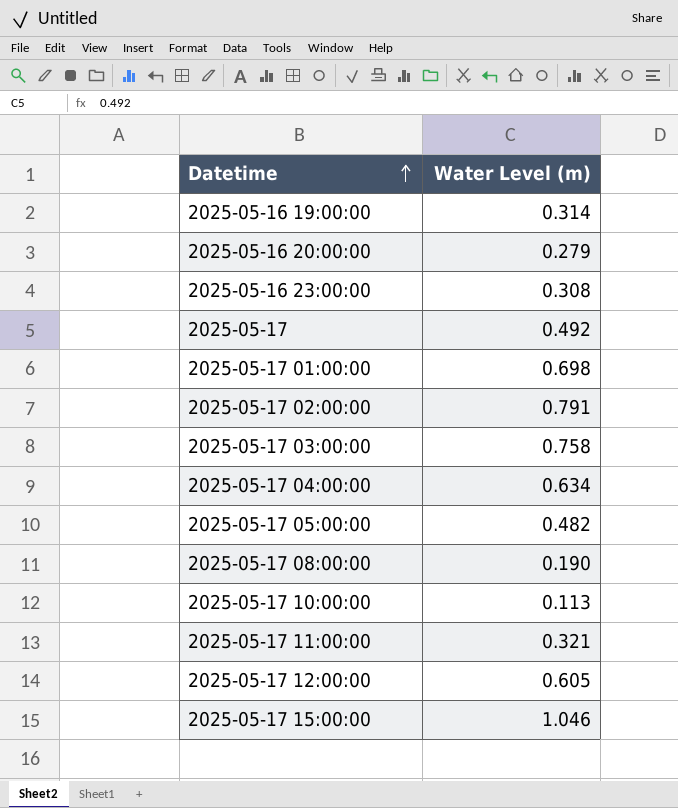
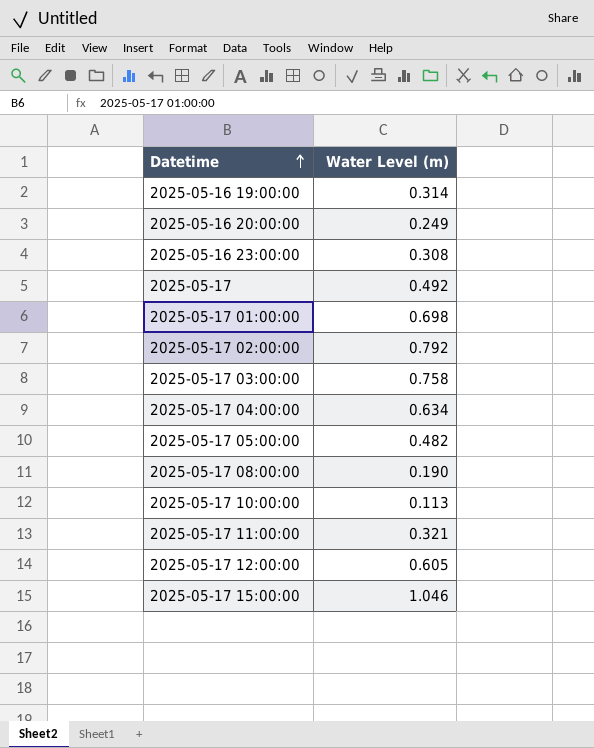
2025-05-16 20:00:00 | Water Level (m): 0.279 -> 0.249
2025-05-17 02:00:00 | Water Level (m): 0.791 -> 0.792

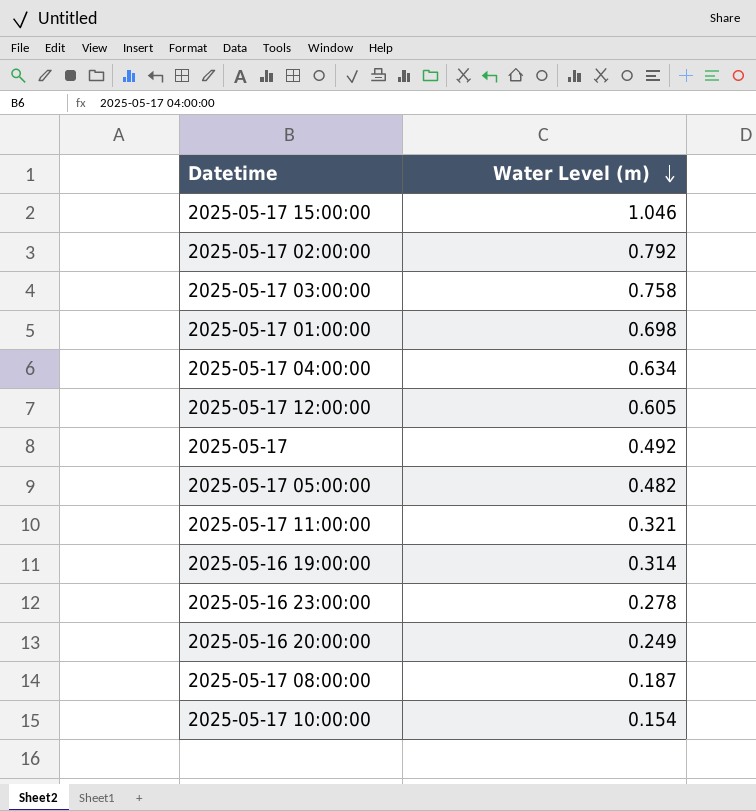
row order: Datetime ascending -> Water Level (m) descending
2025-05-16 23:00:00 | Water Level (m): 0.308 -> 0.278
2025-05-17 08:00:00 | Water Level (m): 0.190 -> 0.187
2025-05-17 10:00:00 | Water Level (m): 0.113 -> 0.154

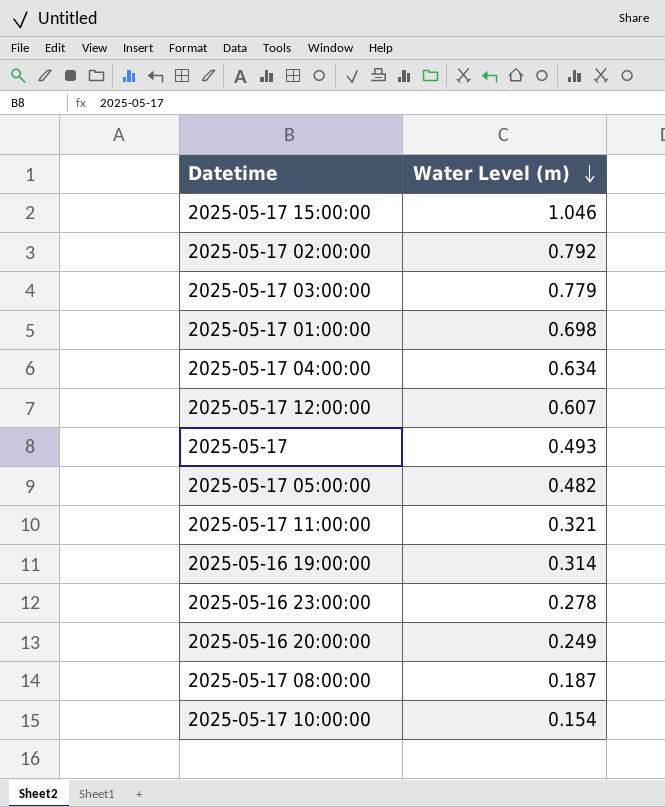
2025-05-17 03:00:00 | Water Level (m): 0.758 -> 0.779
2025-05-17 12:00:00 | Water Level (m): 0.605 -> 0.607
2025-05-17 | Water Level (m): 0.492 -> 0.493

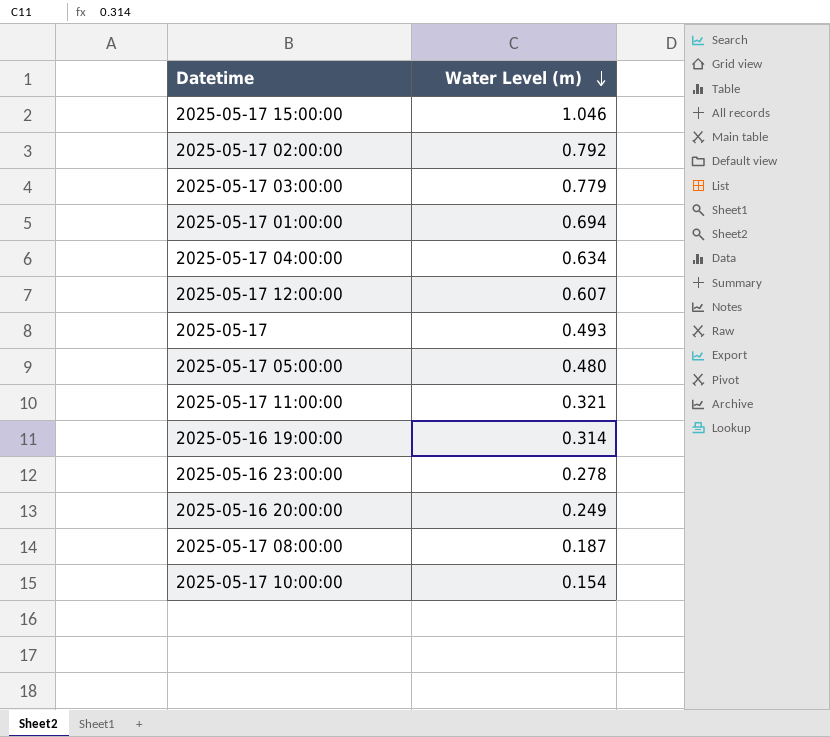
2025-05-17 01:00:00 | Water Level (m): 0.698 -> 0.694
2025-05-17 05:00:00 | Water Level (m): 0.482 -> 0.480

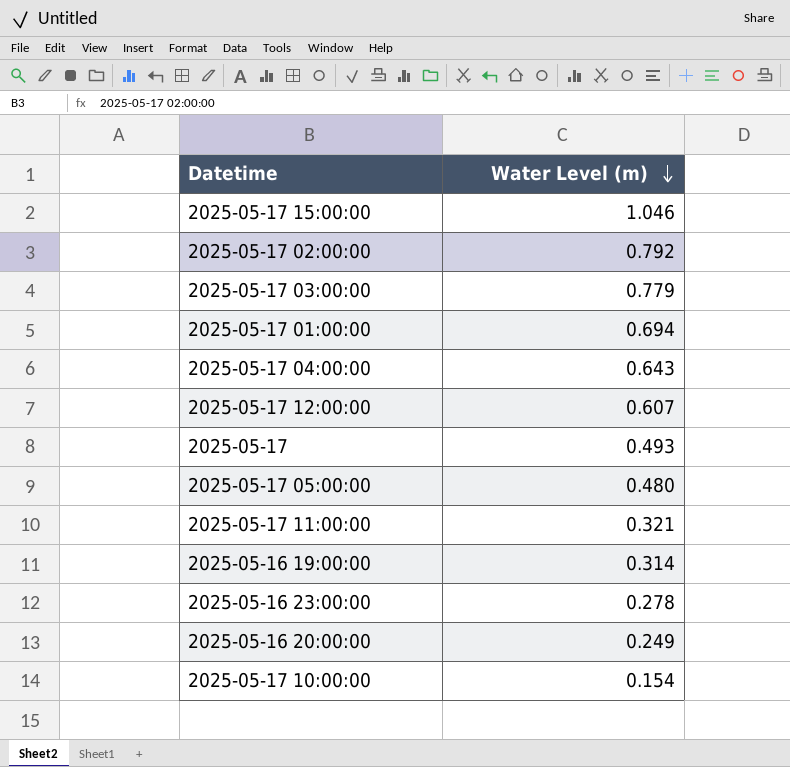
row 2025-05-17 08:00:00: 0.187 -> none
2025-05-17 04:00:00 | Water Level (m): 0.634 -> 0.643

